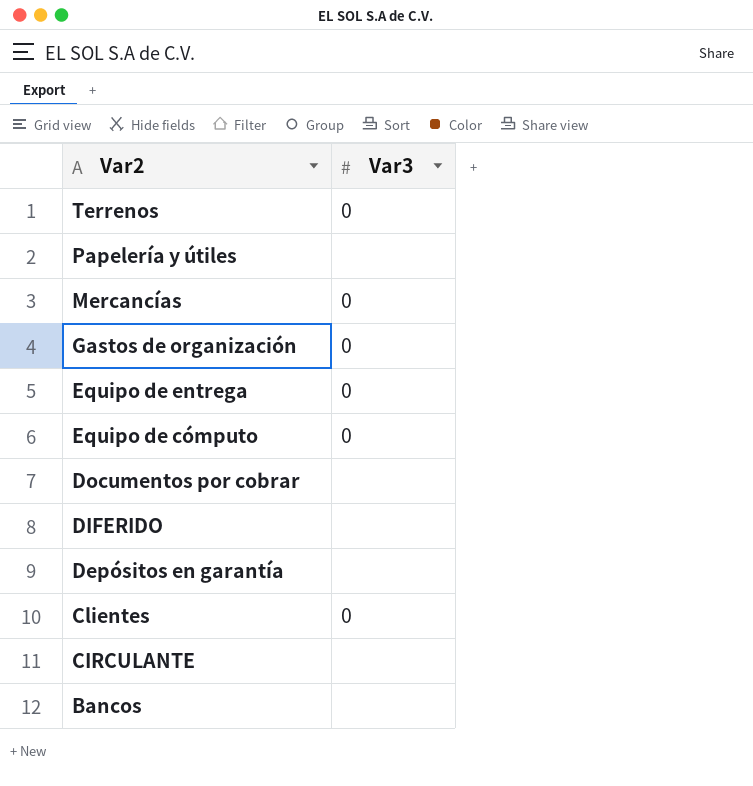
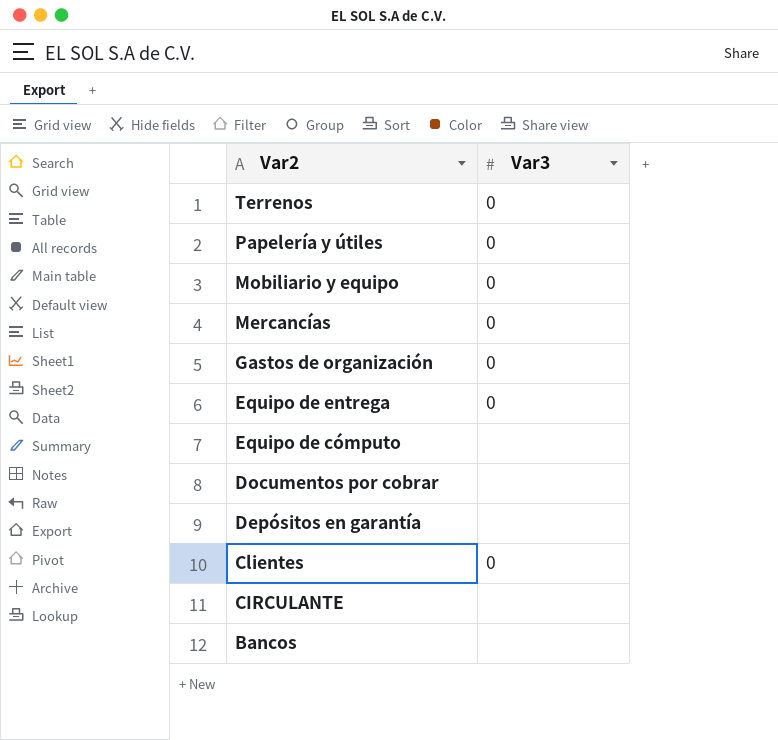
row DIFERIDO: none -> none
Papelería y útiles | Var3: none -> 0
row Mobiliario y equipo: none -> 0
Equipo de cómputo | Var3: 0 -> none

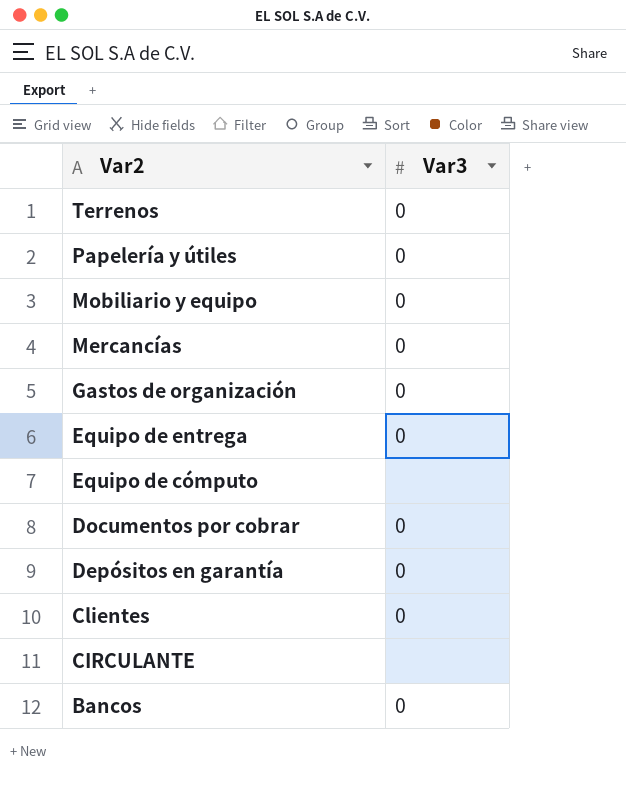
Documentos por cobrar | Var3: none -> 0
Depósitos en garantía | Var3: none -> 0
Bancos | Var3: none -> 0

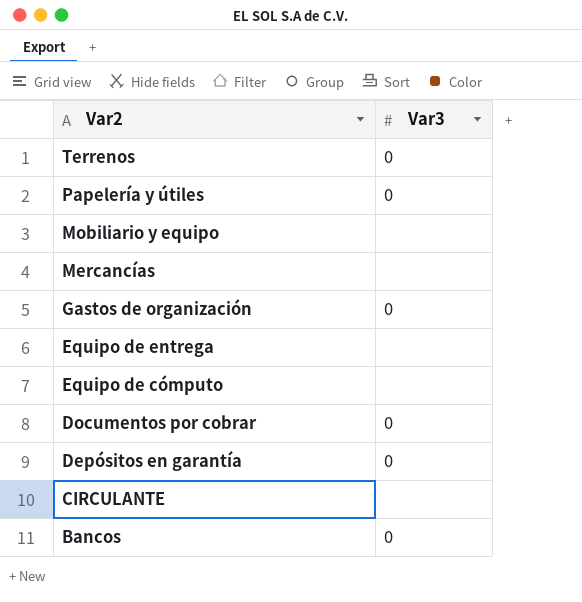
row Clientes: 0 -> none
Mobiliario y equipo | Var3: 0 -> none
Mercancías | Var3: 0 -> none
Equipo de entrega | Var3: 0 -> none

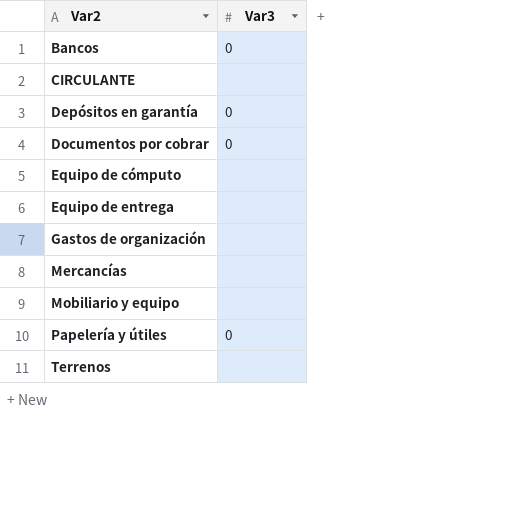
row order: Var2 descending -> Var2 ascending
Gastos de organización | Var3: 0 -> none
Terrenos | Var3: 0 -> none

